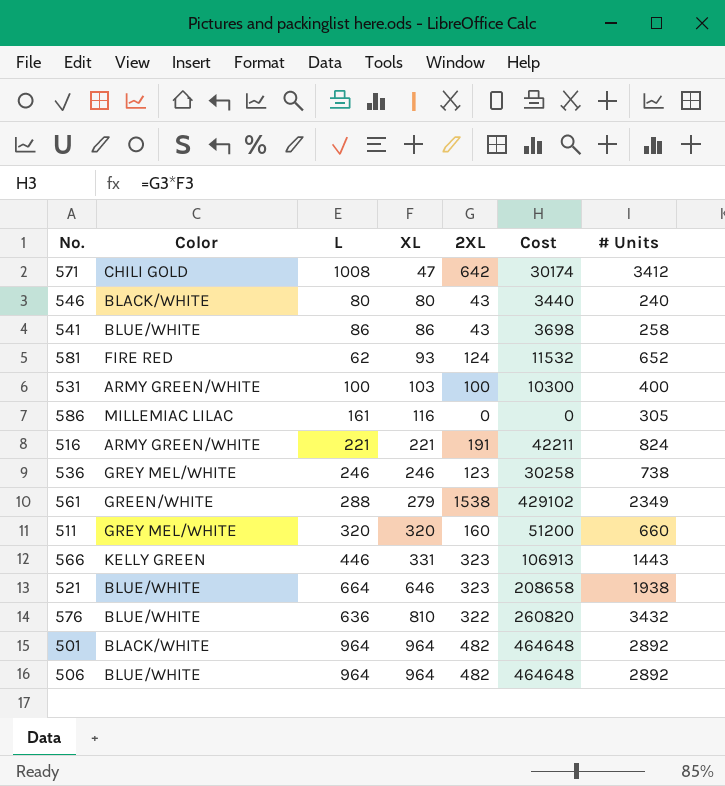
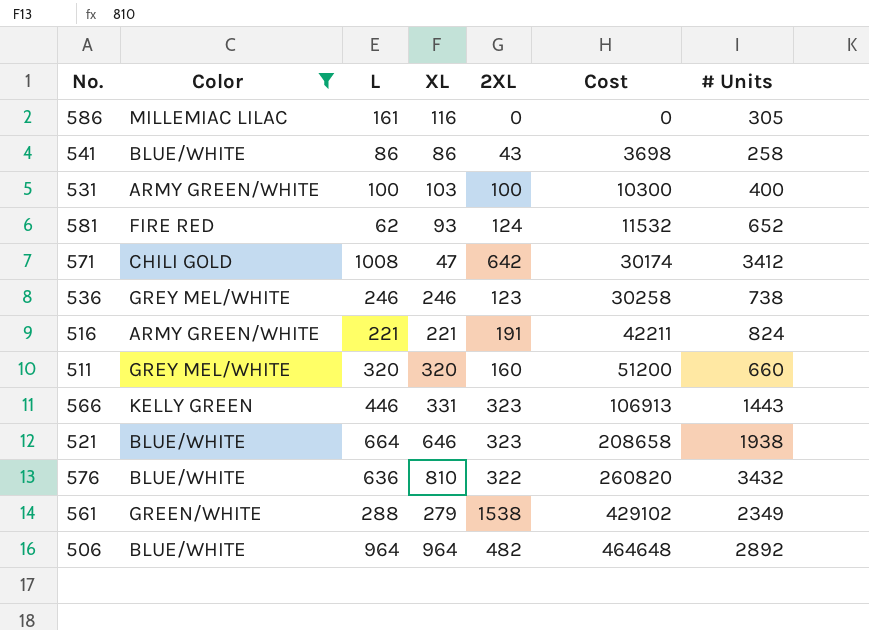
filter: none -> Color != BLACK/WHITE
row order: XL ascending -> Cost ascending

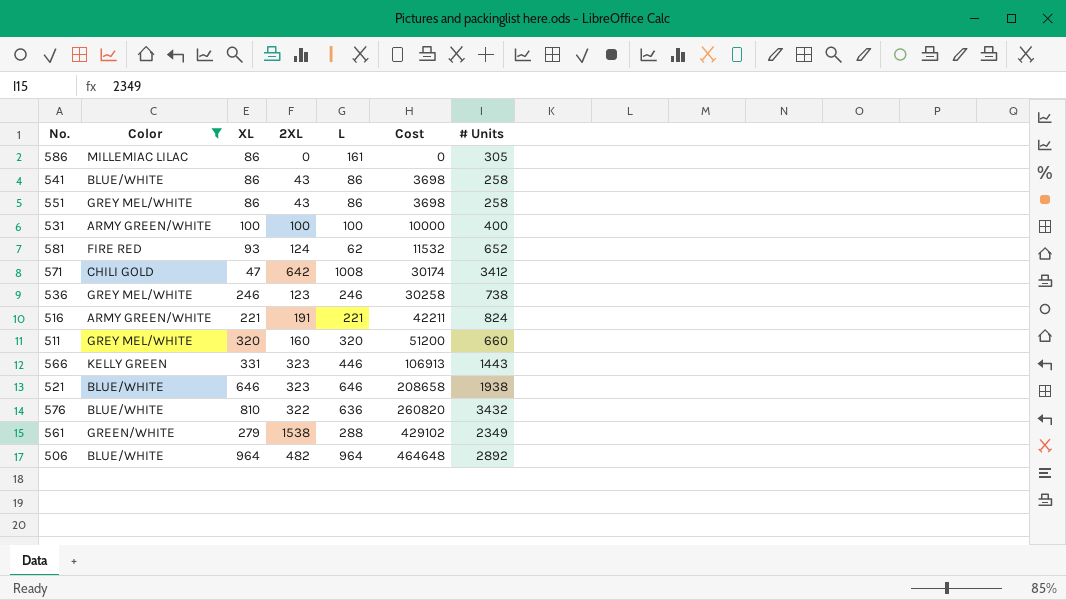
column L | position: 3 -> 5
586 | XL: 116 -> 86
row 551: none -> GREY MEL/WHITE | 86 | 43 | 86 | 3698 | 258
531 | XL: 103 -> 100
531 | Cost: 10300 -> 10000
521 | L: 664 -> 646

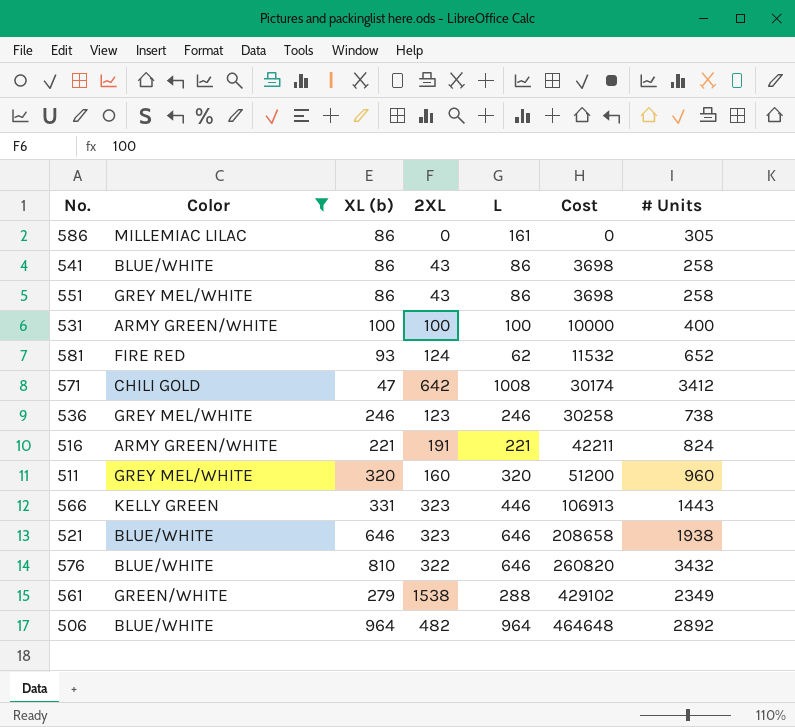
column name: XL -> XL (b)
511 | # Units: 660 -> 960
576 | L: 636 -> 646

